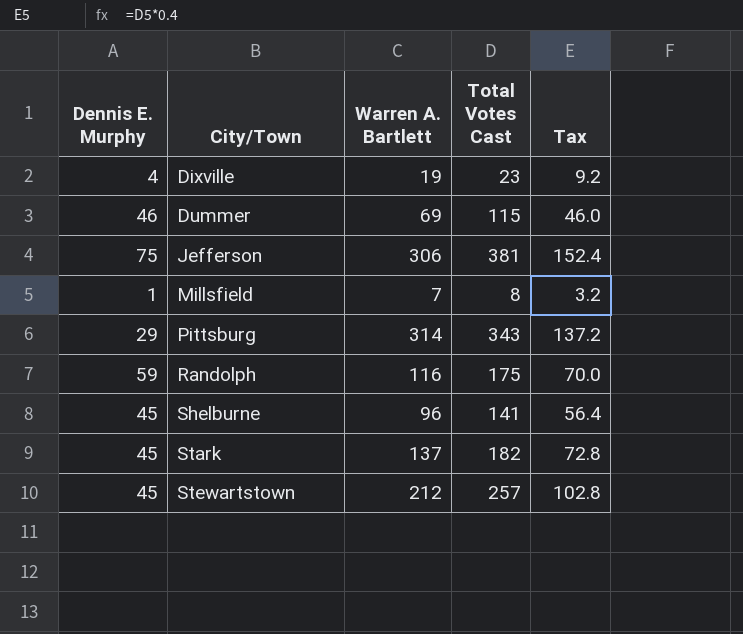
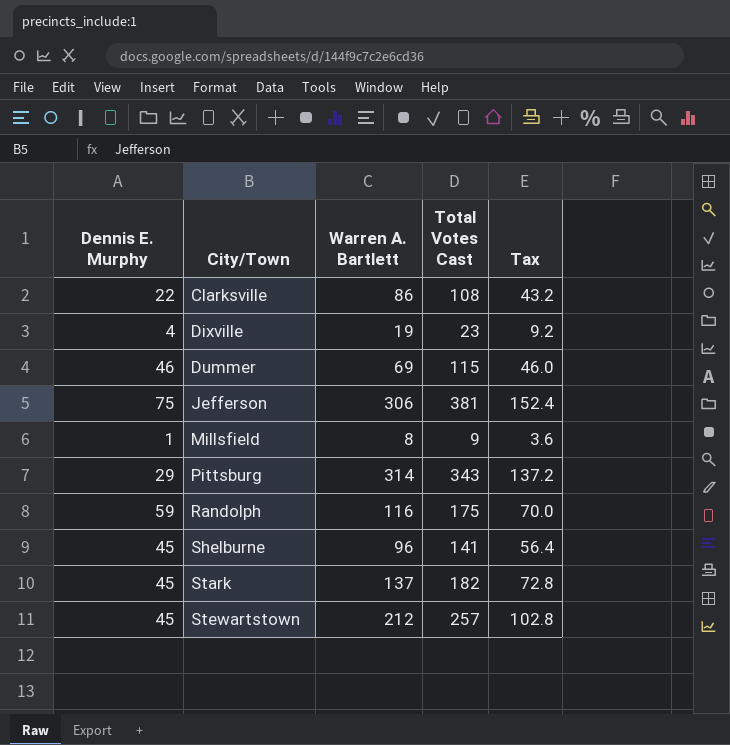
row Clarksville: none -> 22 | 86 | 108 | 43.2
Millsfield | Warren A. Bartlett: 7 -> 8
Millsfield | Total Votes Cast: 8 -> 9
Millsfield | Tax: 3.2 -> 3.6

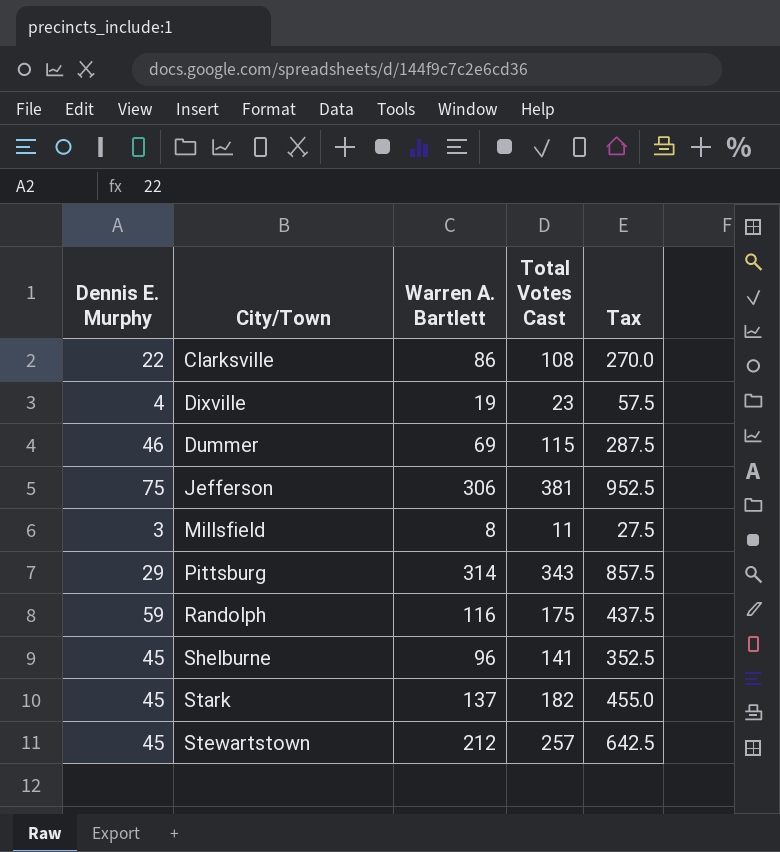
column Tax | formula: [Total Votes Cast] * 0.4 -> [Total Votes Cast] * 2.5
Millsfield | Dennis E. Murphy: 1 -> 3
Millsfield | Total Votes Cast: 9 -> 11

